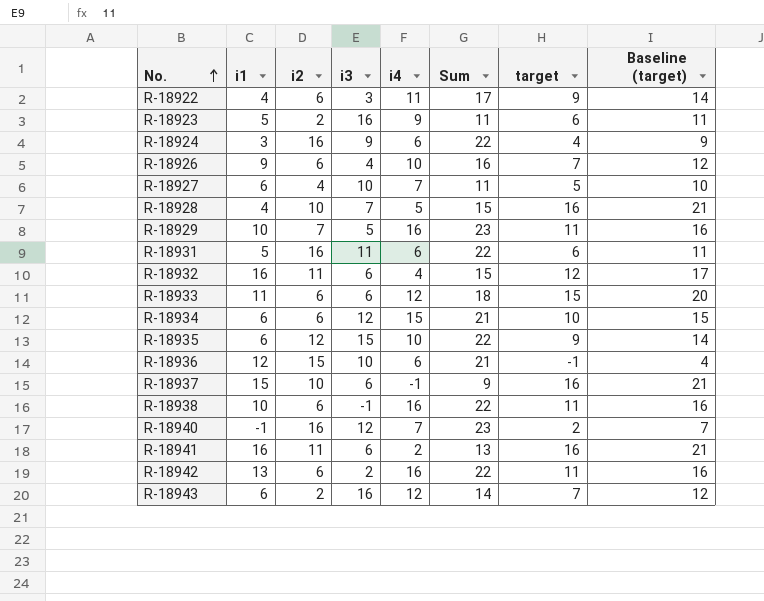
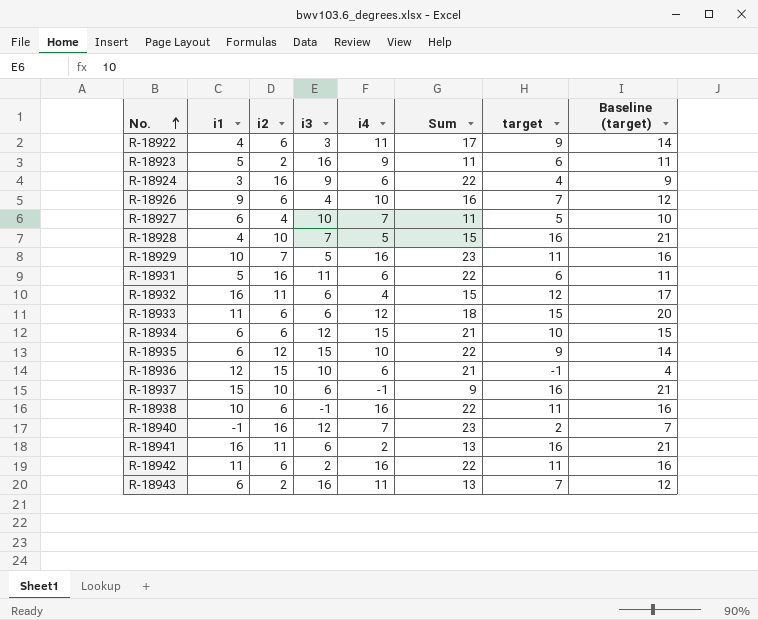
R-18942 | i1: 13 -> 11
R-18943 | i4: 12 -> 11
R-18943 | Sum: 14 -> 13

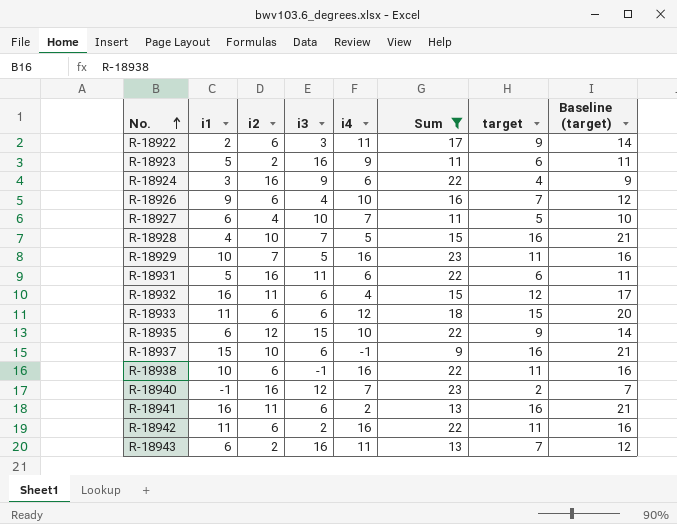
filter: none -> Sum != 21
R-18922 | i1: 4 -> 2

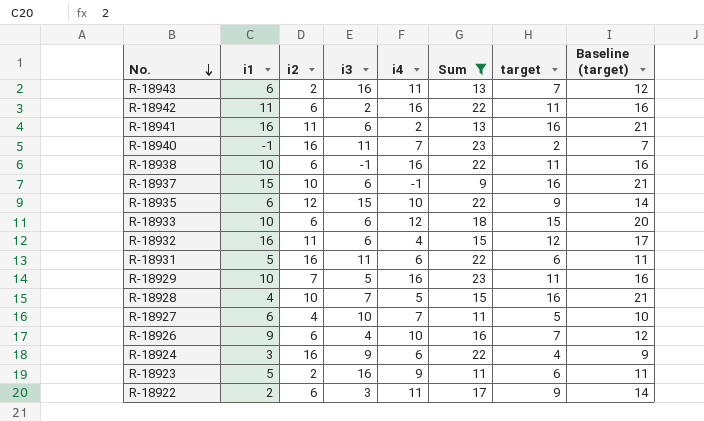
row order: No. ascending -> No. descending
R-18940 | i3: 12 -> 11
R-18933 | i1: 11 -> 10

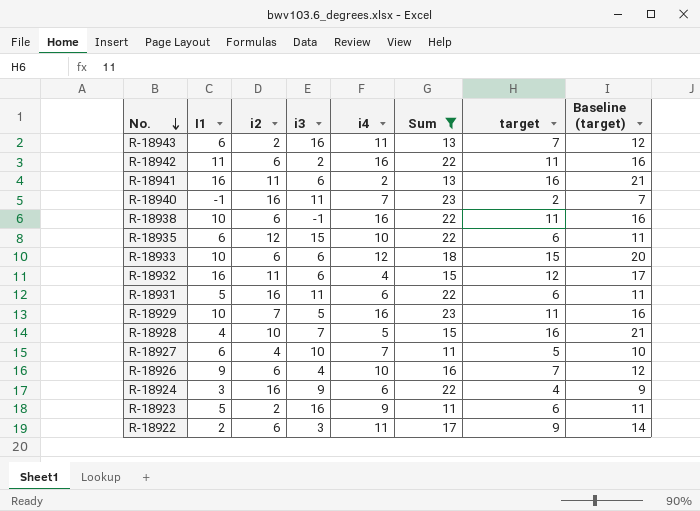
column name: i1 -> I1
row R-18937: 15 | 10 | 6 | -1 | 9 | 16 | 21 -> none
R-18935 | target: 9 -> 6
R-18935 | Baseline (target): 14 -> 11

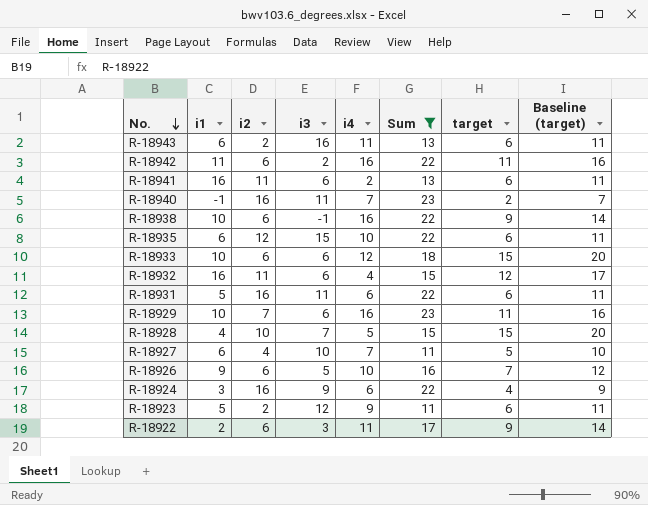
column name: I1 -> i1
R-18943 | target: 7 -> 6
R-18943 | Baseline (target): 12 -> 11
R-18941 | target: 16 -> 6
R-18941 | Baseline (target): 21 -> 11
R-18938 | target: 11 -> 9
R-18938 | Baseline (target): 16 -> 14
R-18929 | i3: 5 -> 6
R-18928 | target: 16 -> 15
R-18928 | Baseline (target): 21 -> 20
R-18926 | i3: 4 -> 5
R-18923 | i3: 16 -> 12

